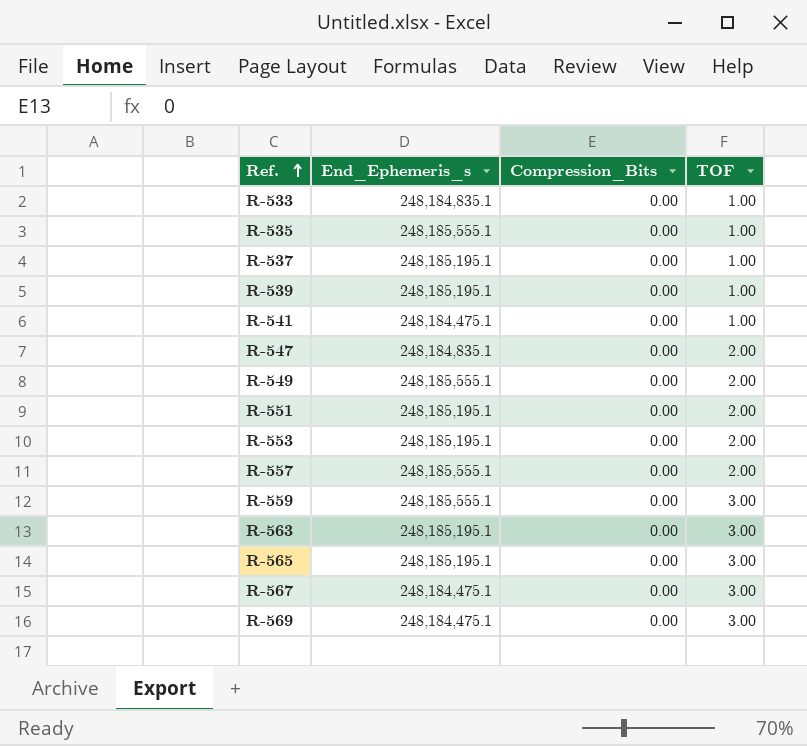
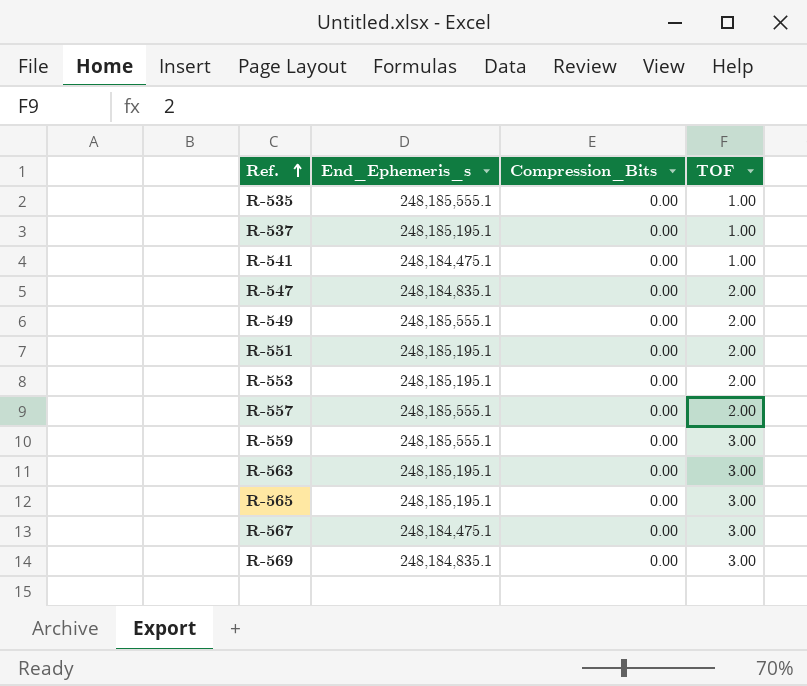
row R-533: 248,184,835.1 | 0.00 | 1.00 -> none
row R-539: 248,185,195.1 | 0.00 | 1.00 -> none
R-569 | End_Ephemeris_s: 248,184,475.1 -> 248,184,835.1

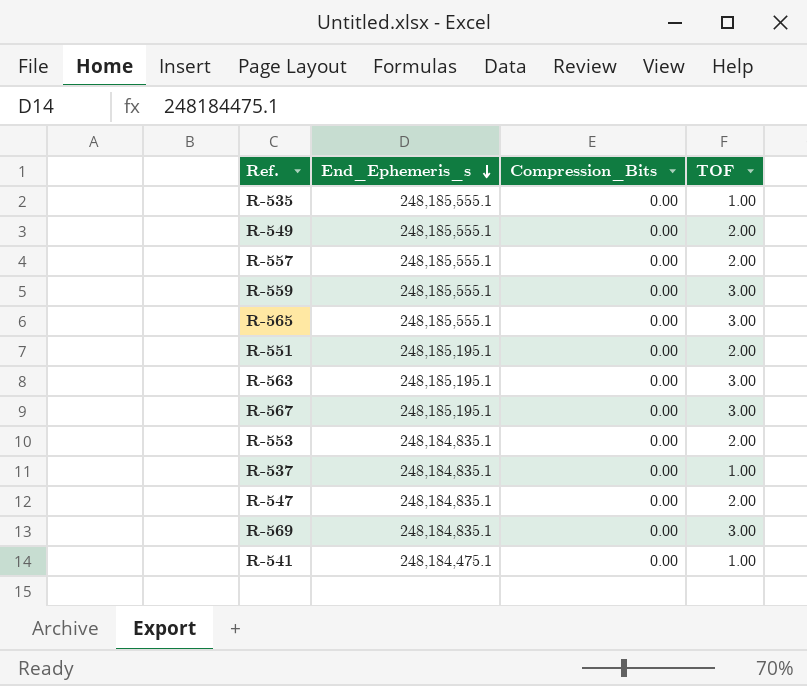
row order: Ref. ascending -> End_Ephemeris_s descending
R-565 | End_Ephemeris_s: 248,185,195.1 -> 248,185,555.1
R-567 | End_Ephemeris_s: 248,184,475.1 -> 248,185,195.1
R-553 | End_Ephemeris_s: 248,185,195.1 -> 248,184,835.1
R-537 | End_Ephemeris_s: 248,185,195.1 -> 248,184,835.1

